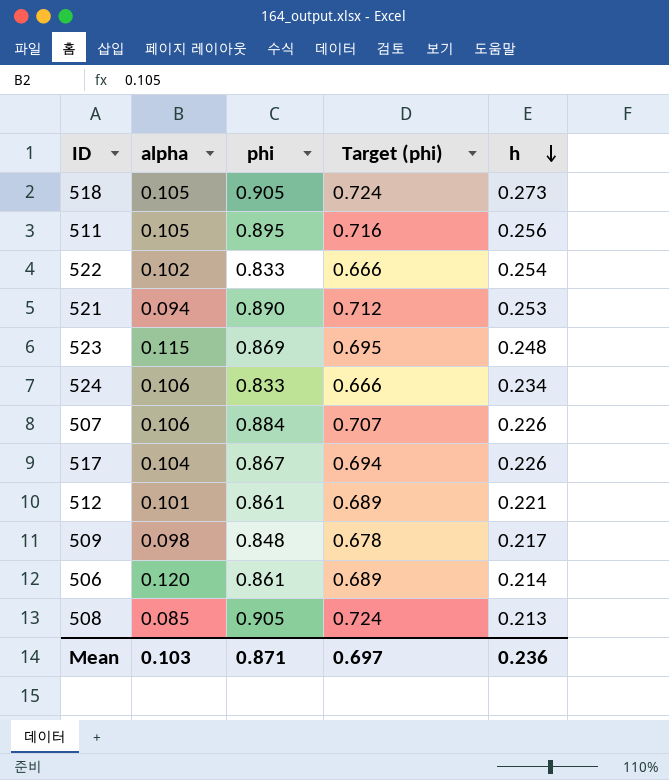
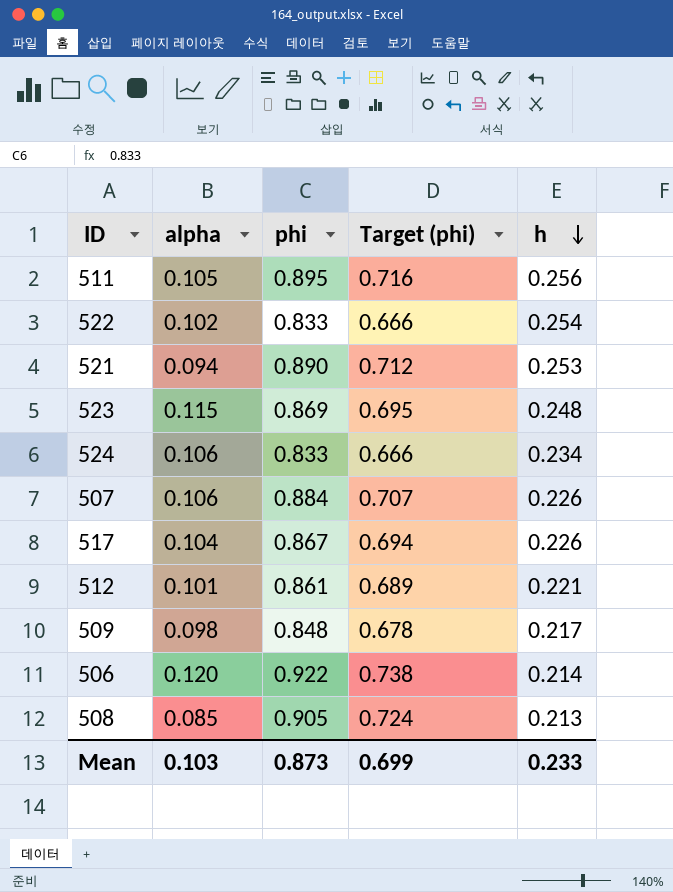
row 518: 0.105 | 0.905 | 0.724 | 0.273 -> none
506 | phi: 0.861 -> 0.922
506 | Target (phi): 0.689 -> 0.738
Mean | phi: 0.871 -> 0.873
Mean | Target (phi): 0.697 -> 0.699
Mean | h: 0.236 -> 0.233

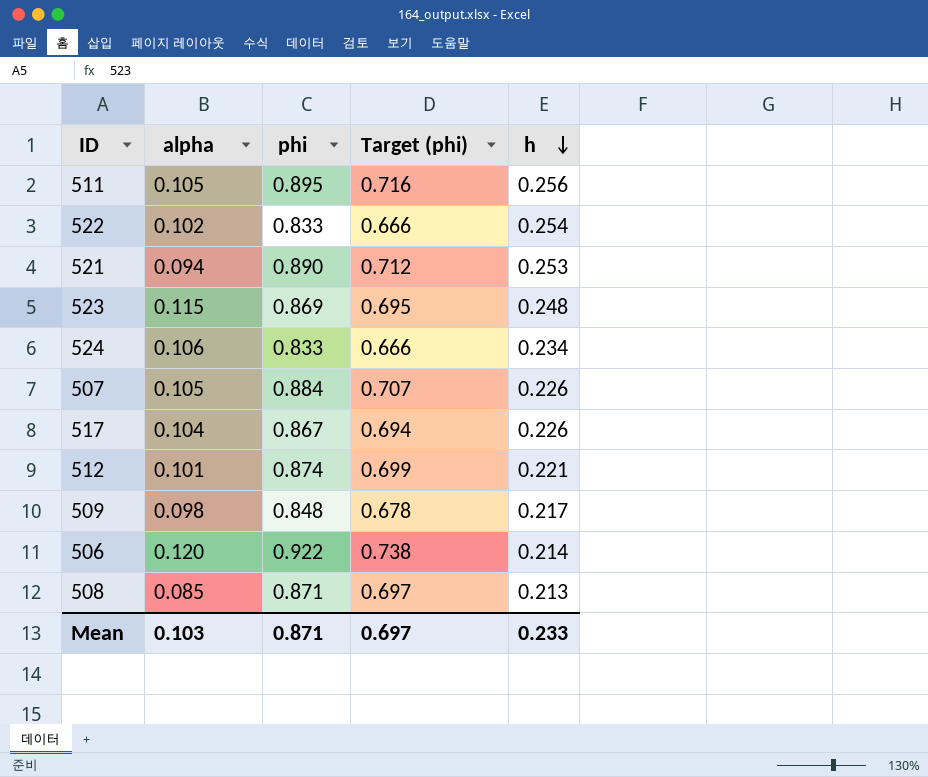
507 | alpha: 0.106 -> 0.105
512 | phi: 0.861 -> 0.874
512 | Target (phi): 0.689 -> 0.699
508 | phi: 0.905 -> 0.871
508 | Target (phi): 0.724 -> 0.697
Mean | phi: 0.873 -> 0.871
Mean | Target (phi): 0.699 -> 0.697

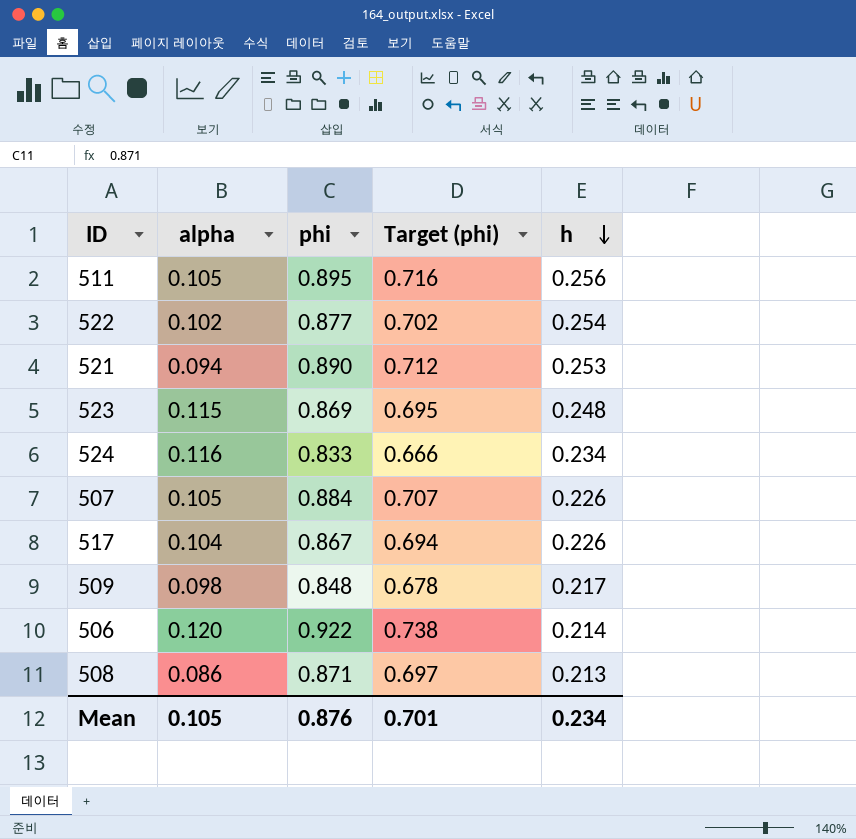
row 512: 0.101 | 0.874 | 0.699 | 0.221 -> none
522 | phi: 0.833 -> 0.877
522 | Target (phi): 0.666 -> 0.702
524 | alpha: 0.106 -> 0.116
508 | alpha: 0.085 -> 0.086
Mean | alpha: 0.103 -> 0.105
Mean | phi: 0.871 -> 0.876
Mean | Target (phi): 0.697 -> 0.701
Mean | h: 0.233 -> 0.234

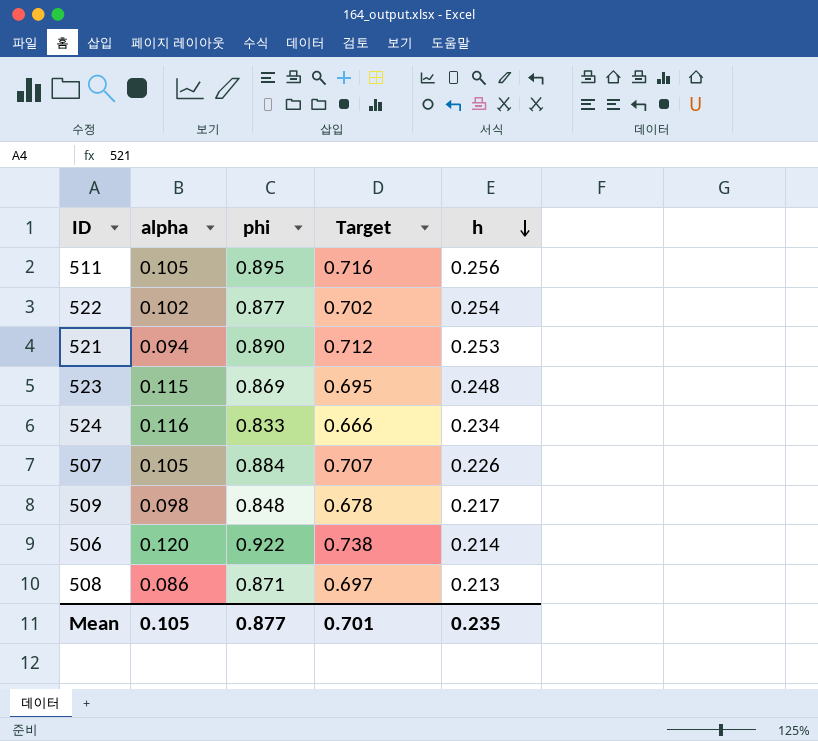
column name: Target (phi) -> Target
row 517: 0.104 | 0.867 | 0.694 | 0.226 -> none
Mean | phi: 0.876 -> 0.877
Mean | h: 0.234 -> 0.235

